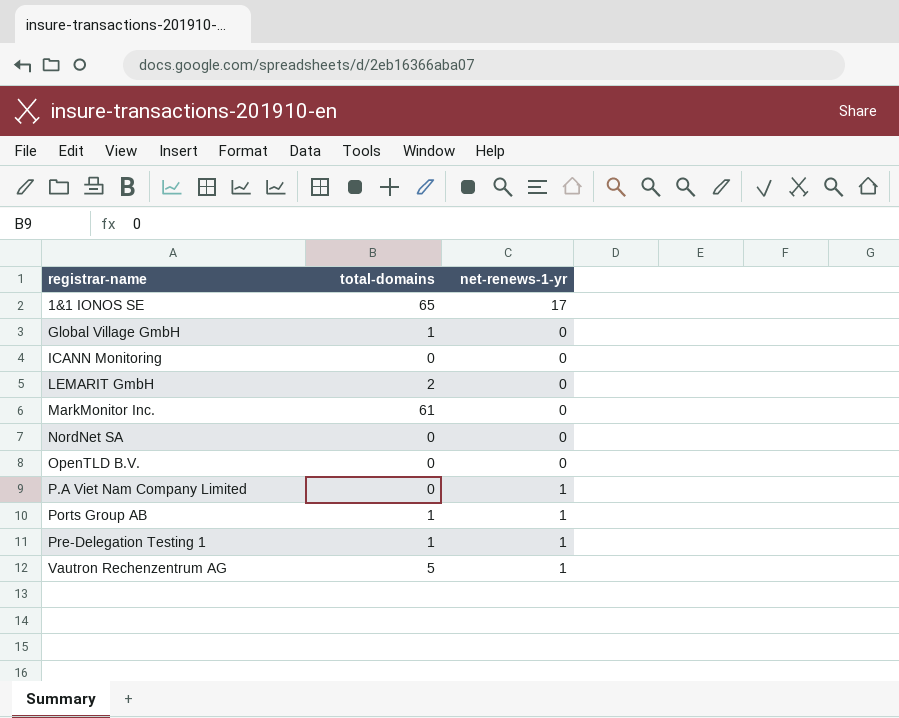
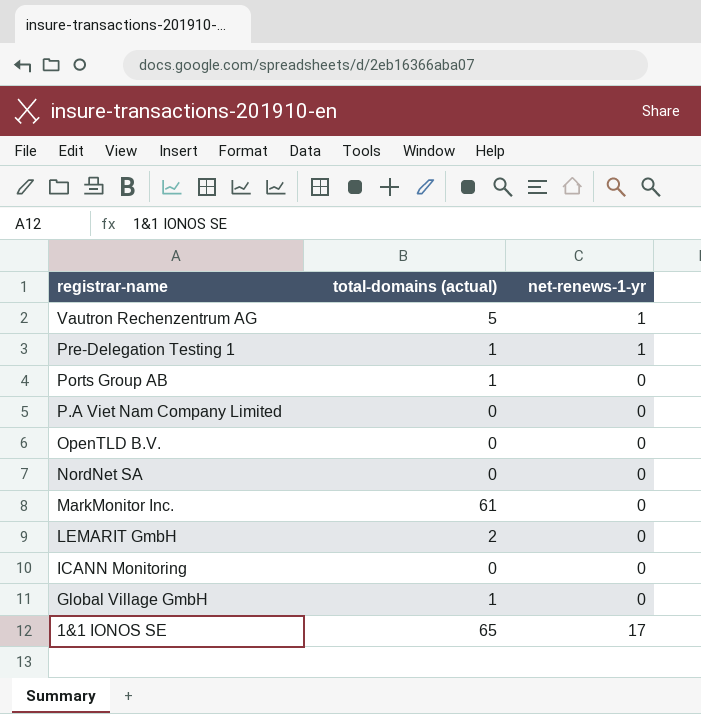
row order: registrar-name ascending -> registrar-name descending
column name: total-domains -> total-domains (actual)
Ports Group AB | net-renews-1-yr: 1 -> 0
P.A Viet Nam Company Limited | net-renews-1-yr: 1 -> 0

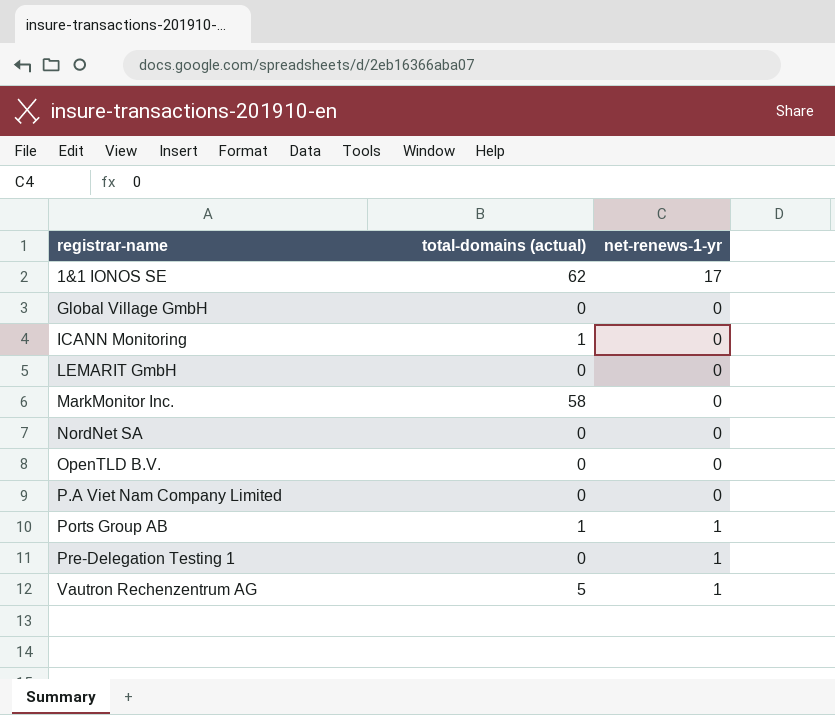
row order: registrar-name descending -> registrar-name ascending
1&1 IONOS SE | total-domains (actual): 65 -> 62
Global Village GmbH | total-domains (actual): 1 -> 0
ICANN Monitoring | total-domains (actual): 0 -> 1
LEMARIT GmbH | total-domains (actual): 2 -> 0
MarkMonitor Inc. | total-domains (actual): 61 -> 58
Ports Group AB | net-renews-1-yr: 0 -> 1
Pre-Delegation Testing 1 | total-domains (actual): 1 -> 0

